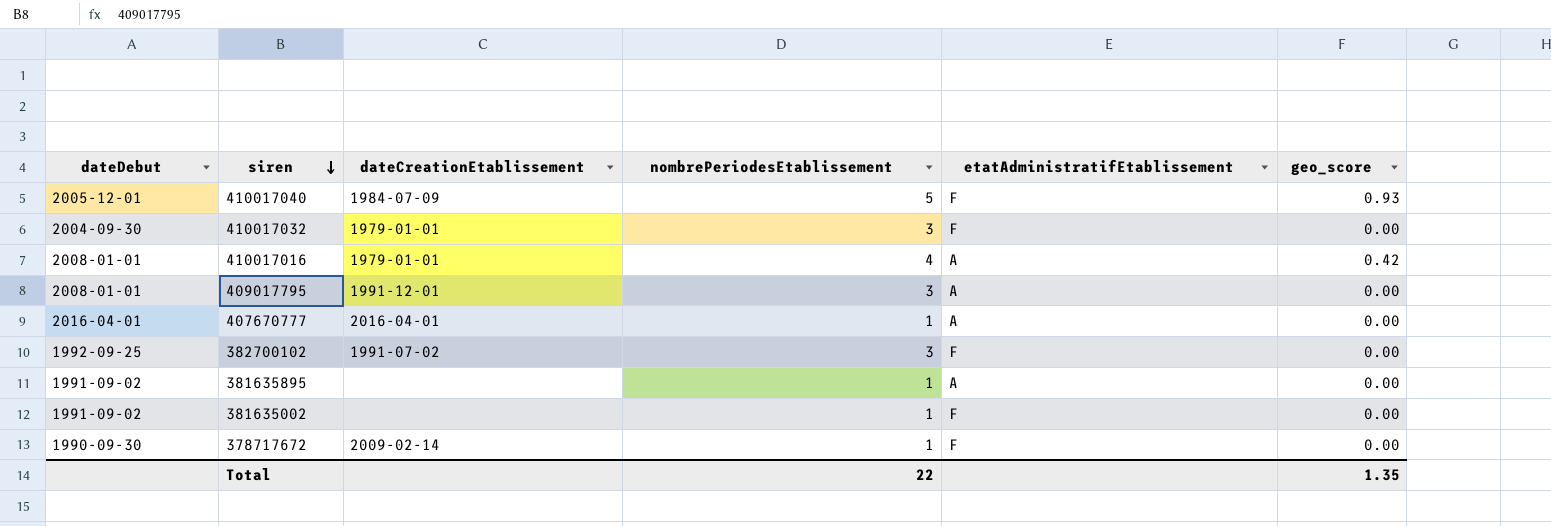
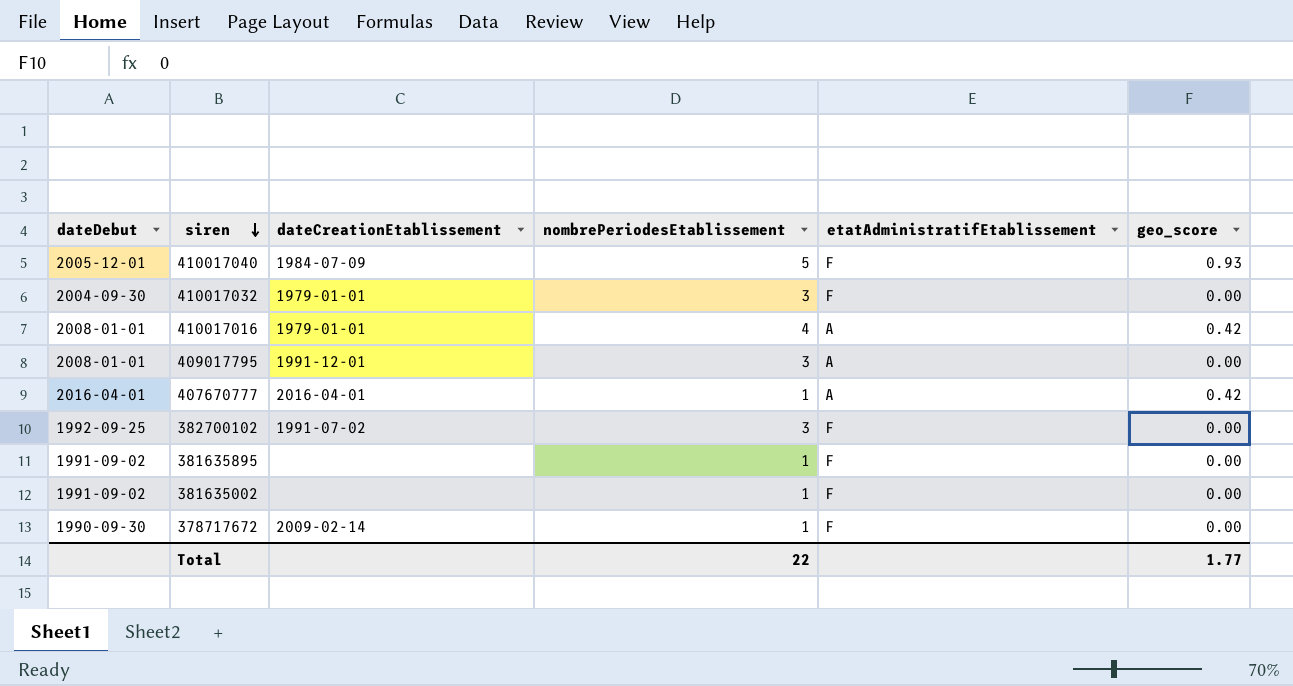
407670777 | geo_score: 0.00 -> 0.42
381635895 | etatAdministratifEtablissement: A -> F
Total | geo_score: 1.35 -> 1.77

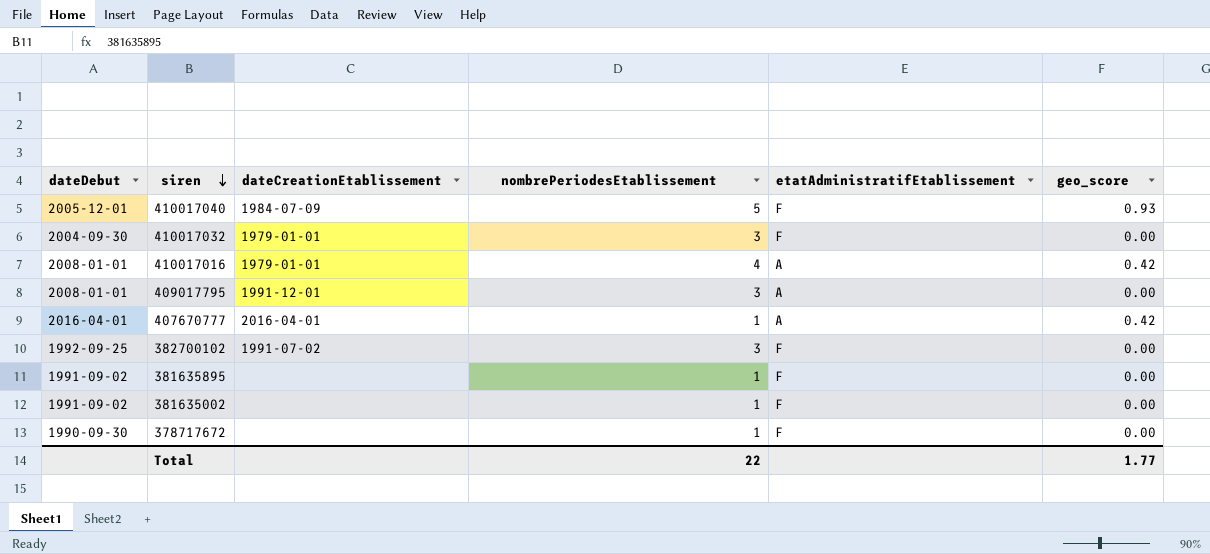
378717672 | dateCreationEtablissement: 2009-02-14 -> none

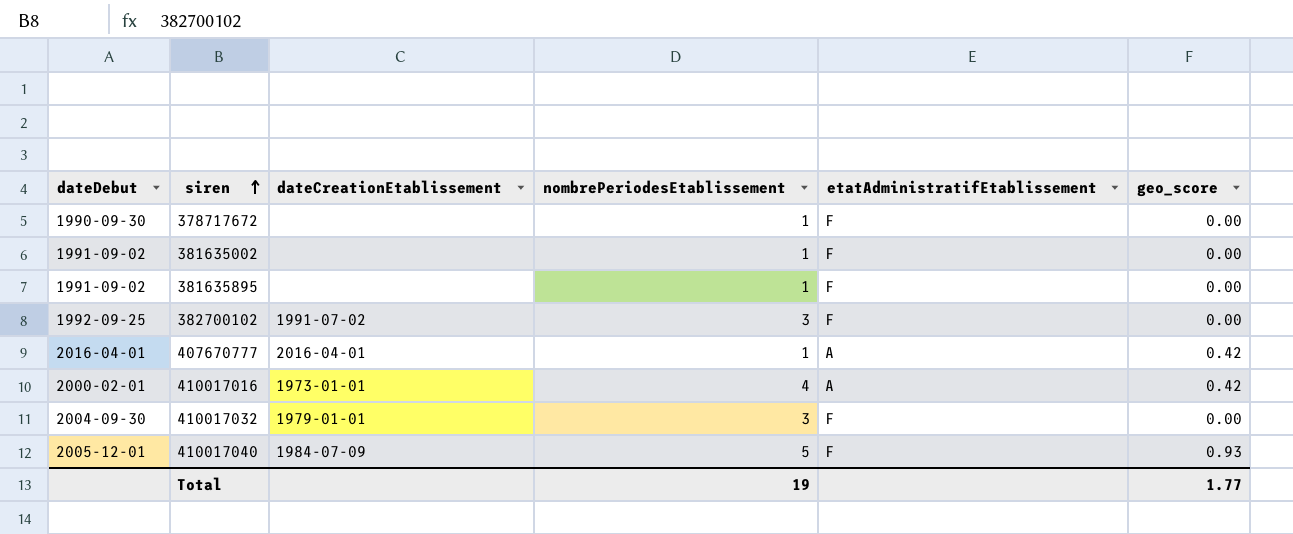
row order: siren descending -> siren ascending
row 409017795: 2008-01-01 | 1991-12-01 | 3 | A | 0.00 -> none
410017016 | dateDebut: 2008-01-01 -> 2000-02-01
410017016 | dateCreationEtablissement: 1979-01-01 -> 1973-01-01
Total | nombrePeriodesEtablissement: 22 -> 19

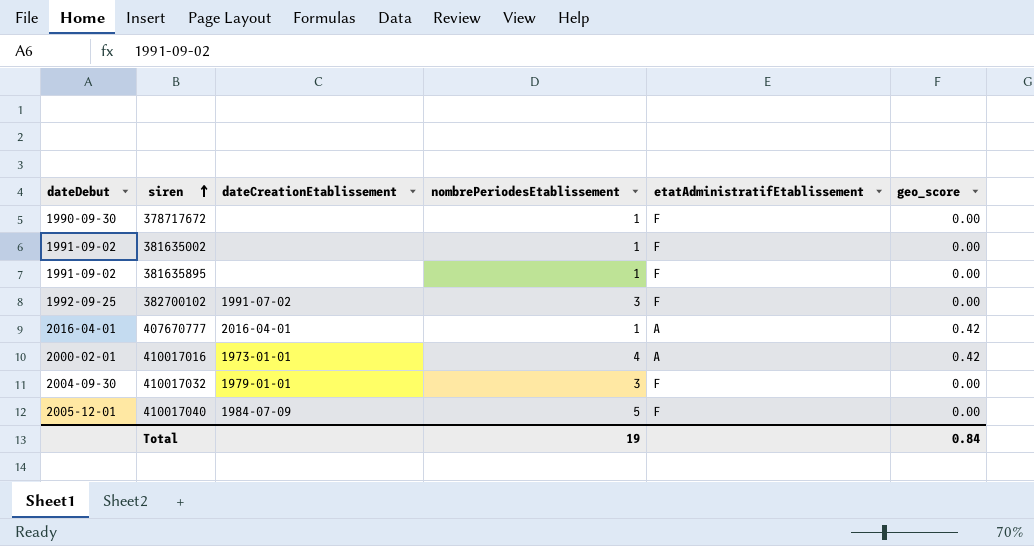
410017040 | geo_score: 0.93 -> 0.00
Total | geo_score: 1.77 -> 0.84

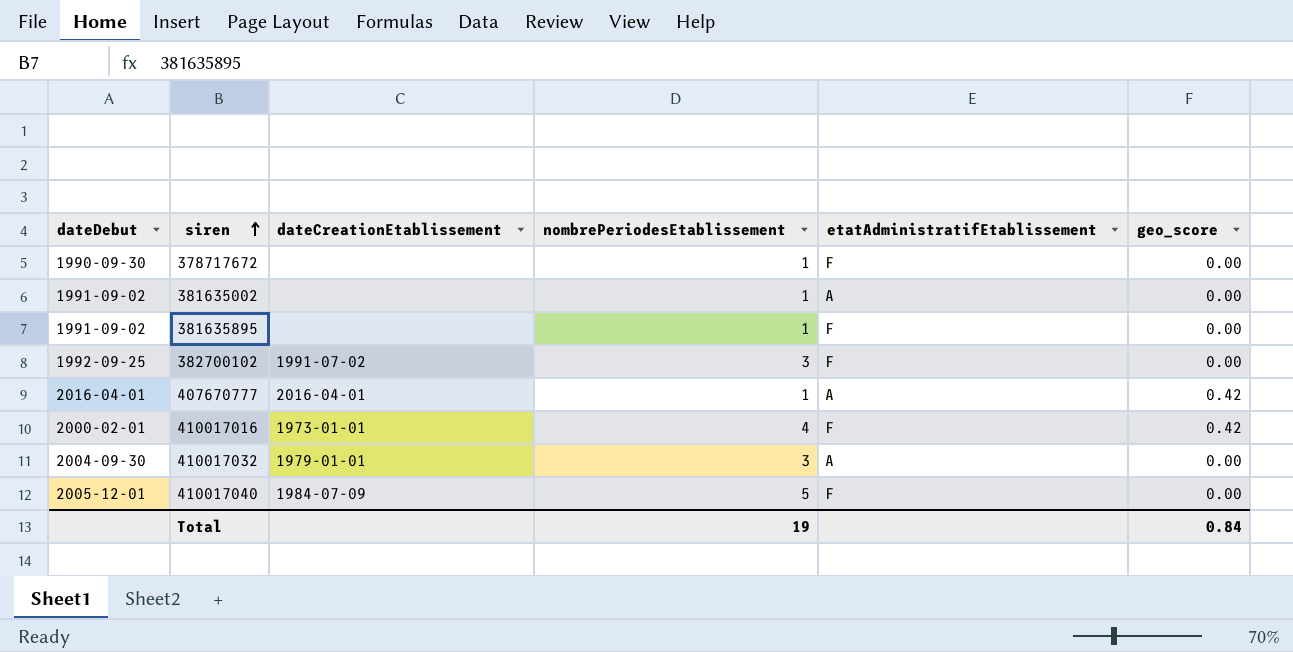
381635002 | etatAdministratifEtablissement: F -> A
410017016 | etatAdministratifEtablissement: A -> F
410017032 | etatAdministratifEtablissement: F -> A

